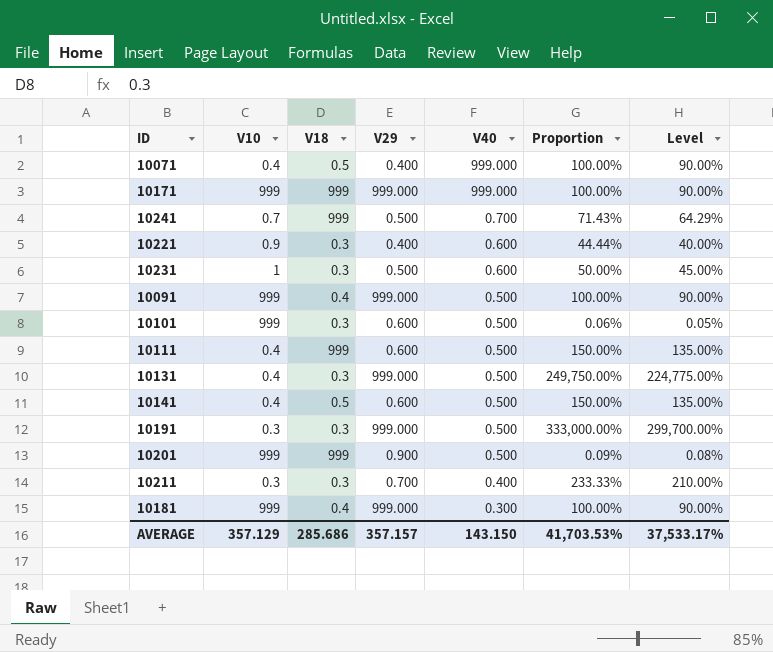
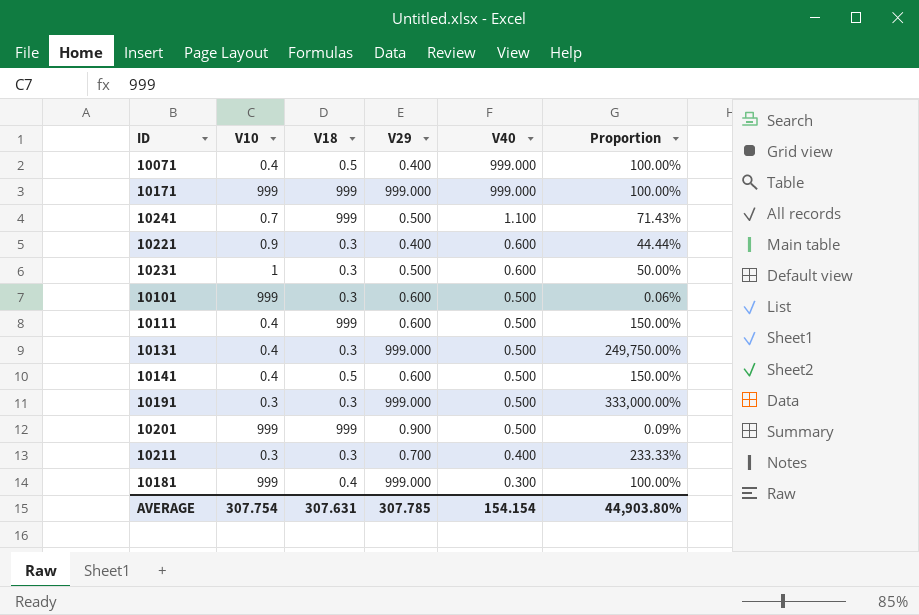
column Level | formula: [Proportion] * 0.9 -> none
row 10091: 999 | 0.4 | 999.000 | 0.500 | 100.00% | 90.00% -> none
10241 | V40: 0.700 -> 1.100
AVERAGE | V10: 357.129 -> 307.754
AVERAGE | V18: 285.686 -> 307.631
AVERAGE | V29: 357.157 -> 307.785
AVERAGE | V40: 143.150 -> 154.154
AVERAGE | Proportion: 41,703.53% -> 44,903.80%

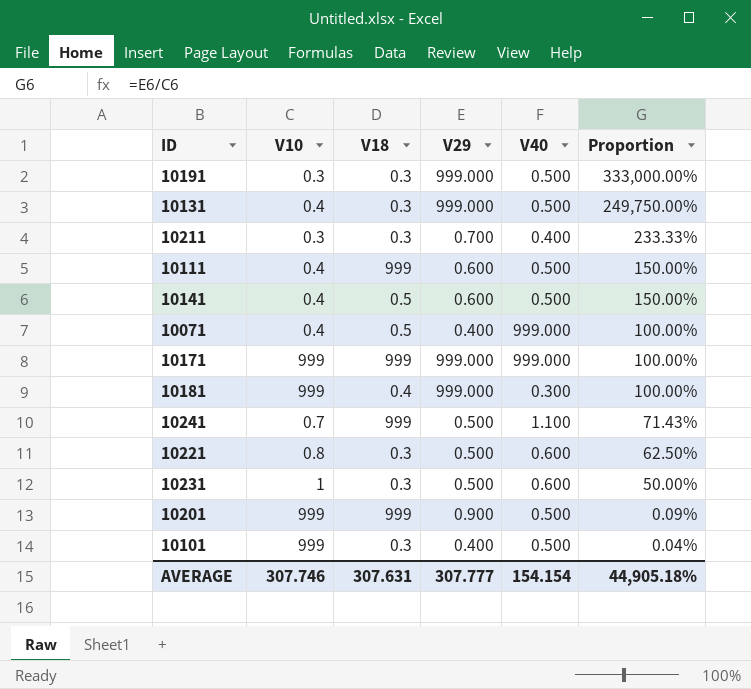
row order: V40 descending -> Proportion descending
10221 | V10: 0.9 -> 0.8
10221 | V29: 0.400 -> 0.500
10221 | Proportion: 44.44% -> 62.50%
10101 | V29: 0.600 -> 0.400
10101 | Proportion: 0.06% -> 0.04%
AVERAGE | V10: 307.754 -> 307.746
AVERAGE | V29: 307.785 -> 307.777
AVERAGE | Proportion: 44,903.80% -> 44,905.18%

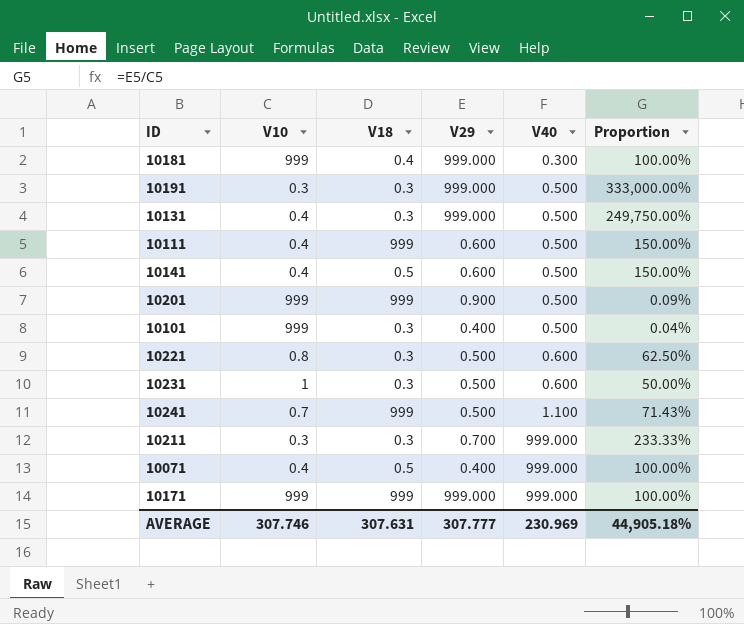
row order: Proportion descending -> V40 ascending
10211 | V40: 0.400 -> 999.000
AVERAGE | V40: 154.154 -> 230.969

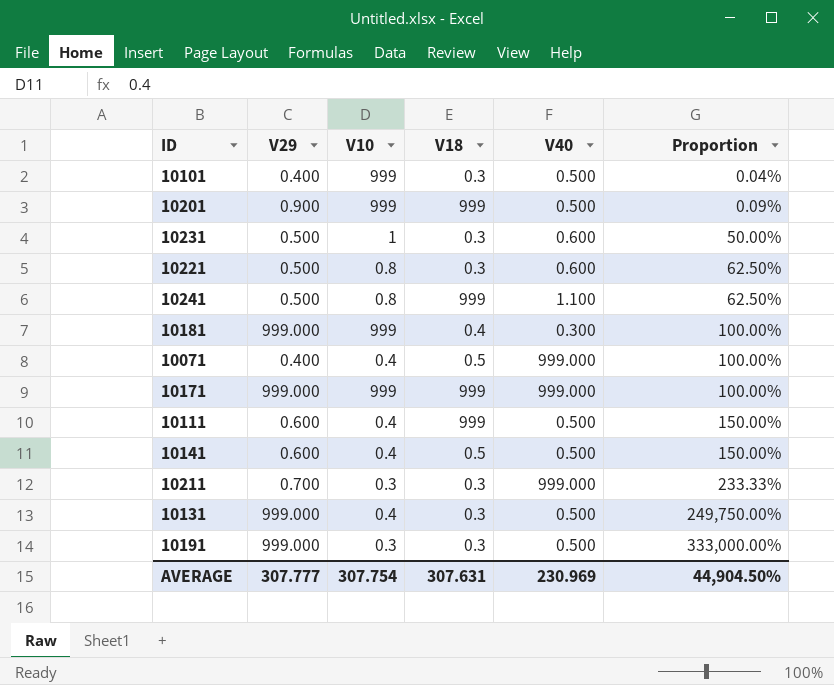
row order: V40 ascending -> Proportion ascending
column V29 | position: 4 -> 2
10241 | V10: 0.7 -> 0.8
10241 | Proportion: 71.43% -> 62.50%
AVERAGE | V10: 307.746 -> 307.754
AVERAGE | Proportion: 44,905.18% -> 44,904.50%

